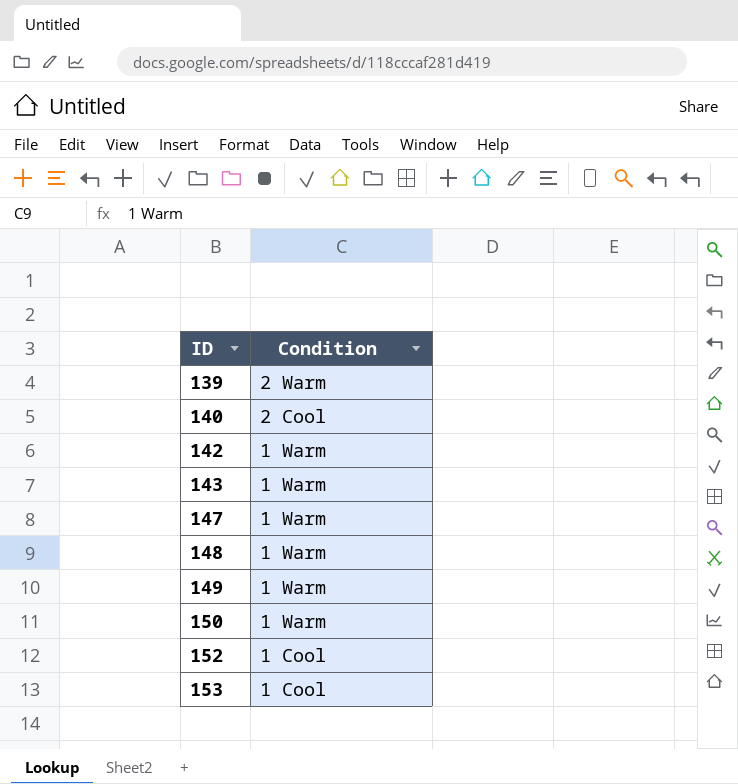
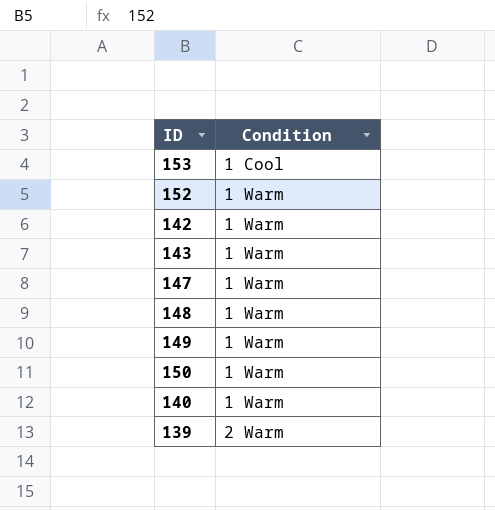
row order: ID ascending -> Condition ascending
152 | Condition: 1 Cool -> 1 Warm
140 | Condition: 2 Cool -> 1 Warm

